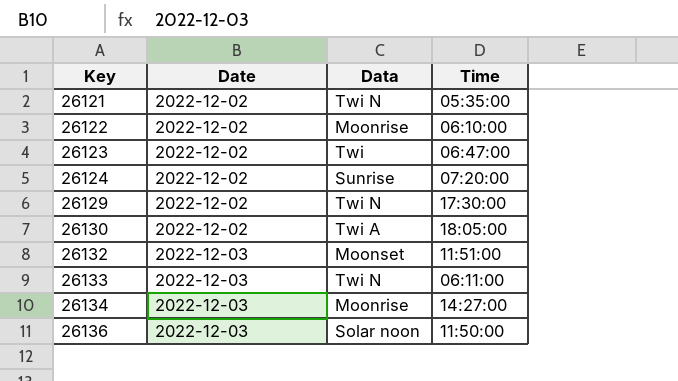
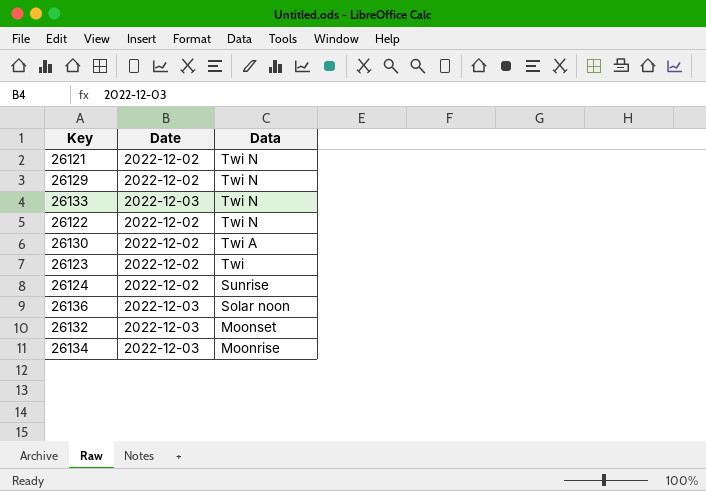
row order: Key ascending -> Data descending
column Time | position: 4 -> none
26122 | Data: Moonrise -> Twi N

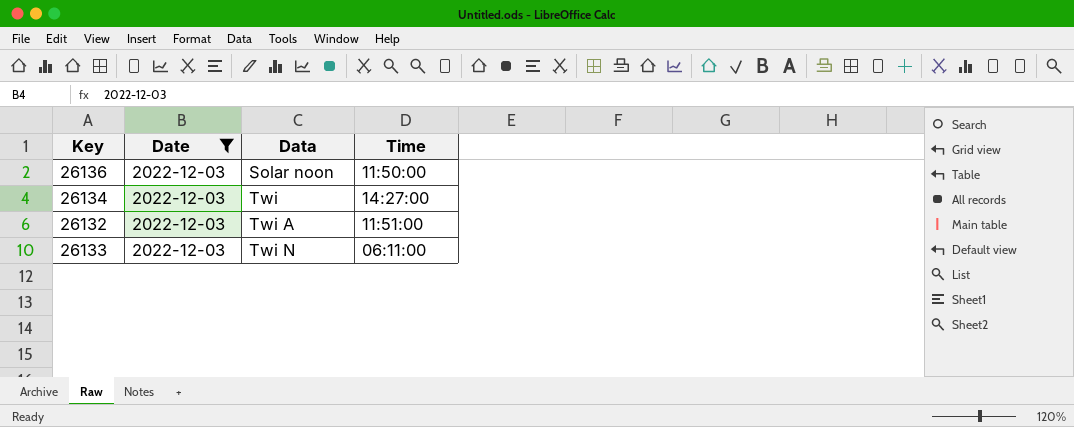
filter: none -> Date = 2022-12-03
row order: Data descending -> Data ascending
column Time | position: none -> 4
26134 | Data: Moonrise -> Twi
26132 | Data: Moonset -> Twi A

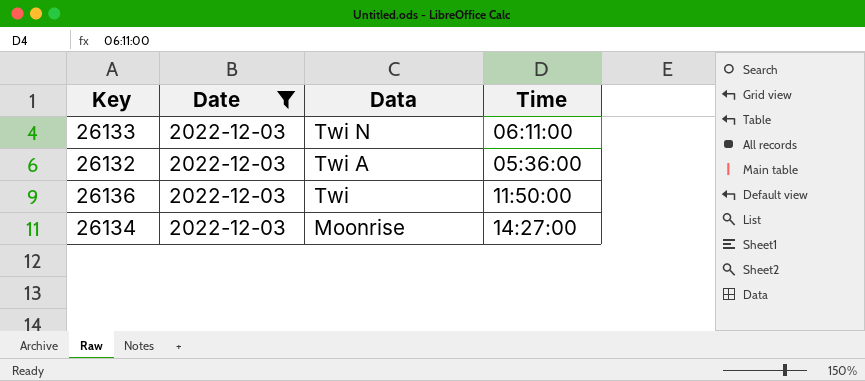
row order: Data ascending -> Data descending
26132 | Time: 11:51:00 -> 05:36:00
26136 | Data: Solar noon -> Twi
26134 | Data: Twi -> Moonrise

